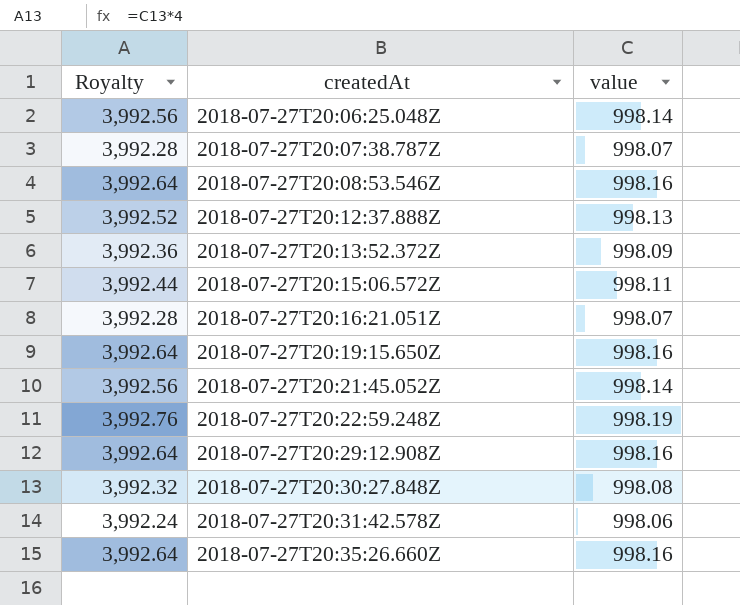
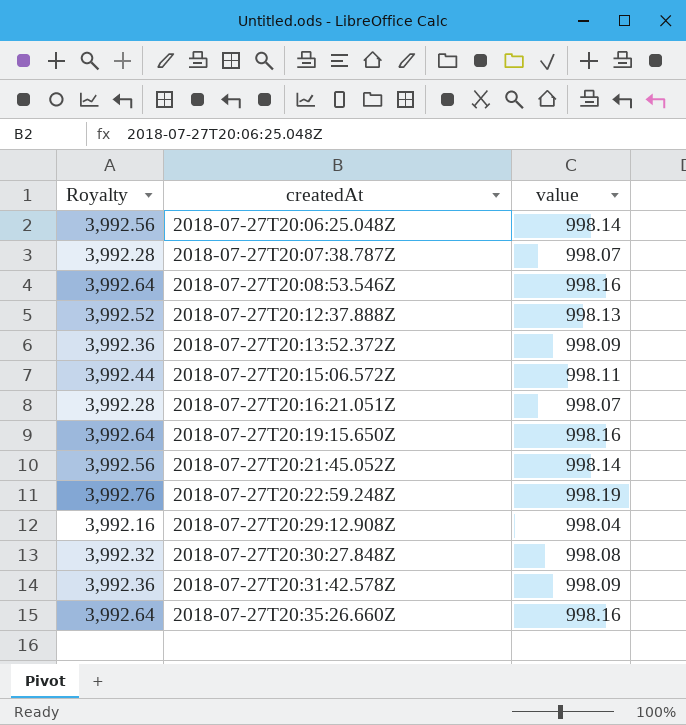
2018-07-27T20:29:12.908Z | Royalty: 3,992.64 -> 3,992.16
2018-07-27T20:29:12.908Z | value: 998.16 -> 998.04
2018-07-27T20:31:42.578Z | Royalty: 3,992.24 -> 3,992.36
2018-07-27T20:31:42.578Z | value: 998.06 -> 998.09

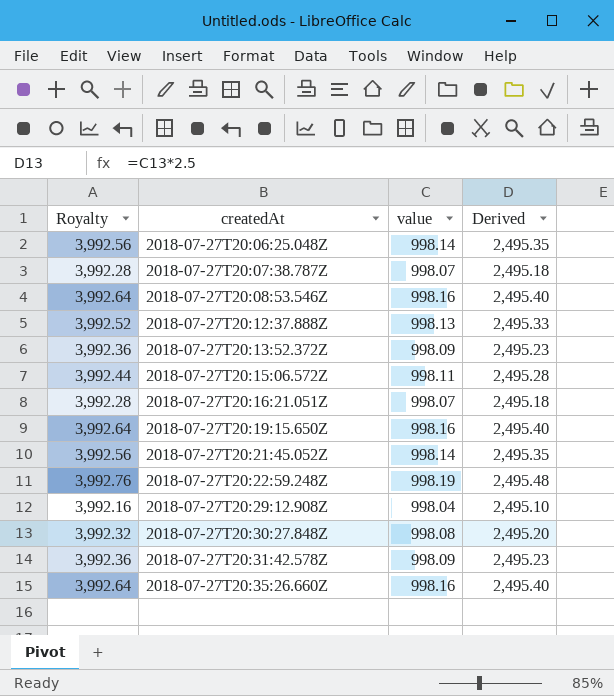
column Derived | formula: none -> [value] * 2.5

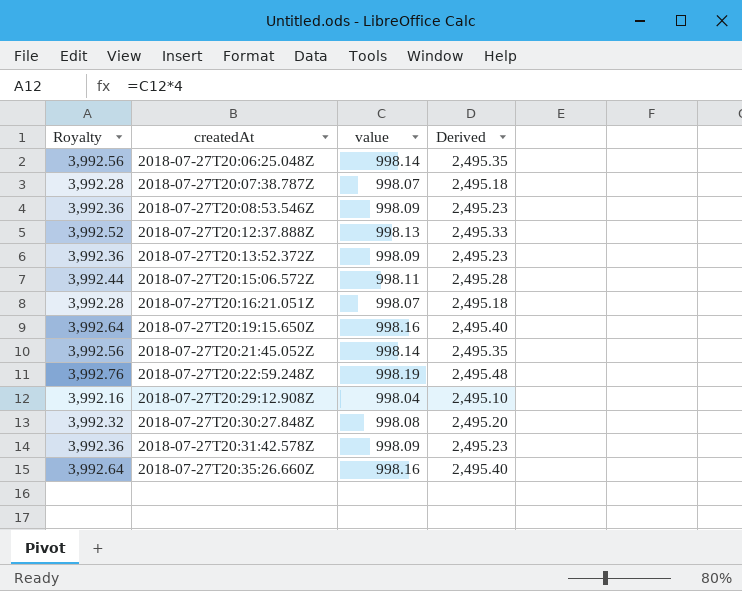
2018-07-27T20:08:53.546Z | Royalty: 3,992.64 -> 3,992.36
2018-07-27T20:08:53.546Z | value: 998.16 -> 998.09
2018-07-27T20:08:53.546Z | Derived: 2,495.40 -> 2,495.23

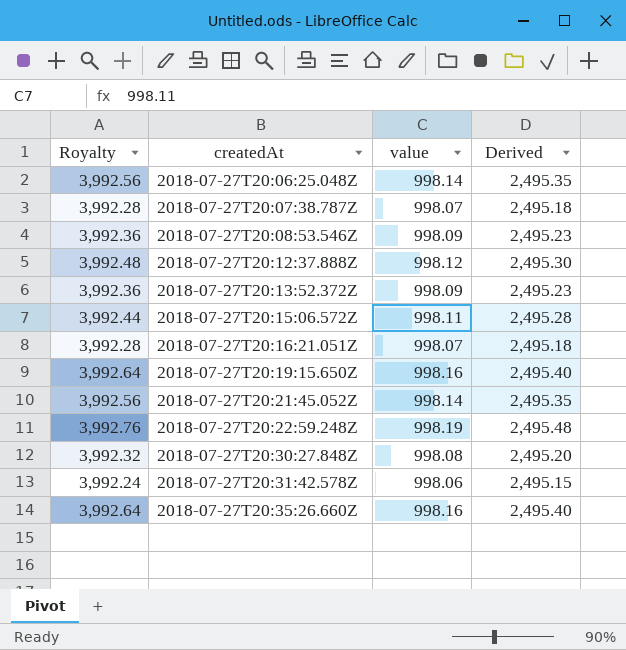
row 2018-07-27T20:29:12.908Z: 3,992.16 | 998.04 | 2,495.10 -> none
2018-07-27T20:12:37.888Z | Royalty: 3,992.52 -> 3,992.48
2018-07-27T20:12:37.888Z | value: 998.13 -> 998.12
2018-07-27T20:12:37.888Z | Derived: 2,495.33 -> 2,495.30
2018-07-27T20:31:42.578Z | Royalty: 3,992.36 -> 3,992.24
2018-07-27T20:31:42.578Z | value: 998.09 -> 998.06
2018-07-27T20:31:42.578Z | Derived: 2,495.23 -> 2,495.15

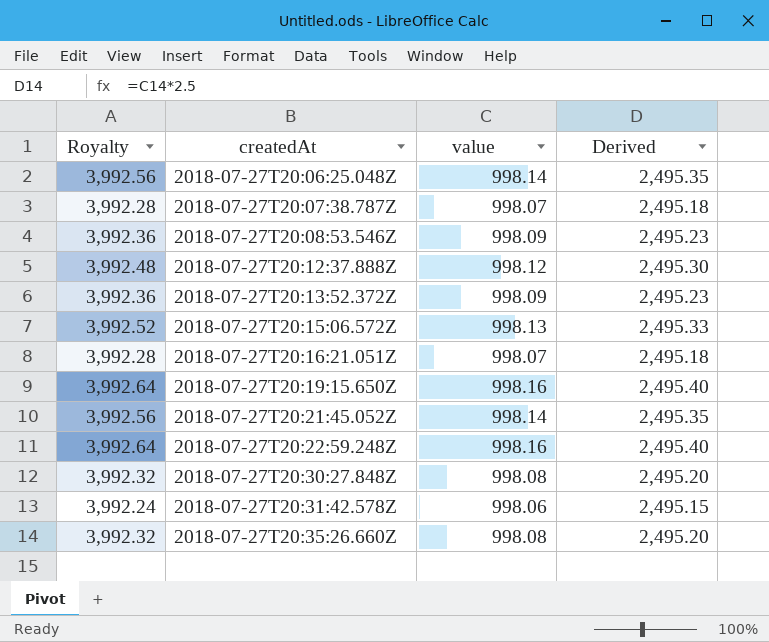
2018-07-27T20:15:06.572Z | Royalty: 3,992.44 -> 3,992.52
2018-07-27T20:15:06.572Z | value: 998.11 -> 998.13
2018-07-27T20:15:06.572Z | Derived: 2,495.28 -> 2,495.33
2018-07-27T20:22:59.248Z | Royalty: 3,992.76 -> 3,992.64
2018-07-27T20:22:59.248Z | value: 998.19 -> 998.16
2018-07-27T20:22:59.248Z | Derived: 2,495.48 -> 2,495.40
2018-07-27T20:35:26.660Z | Royalty: 3,992.64 -> 3,992.32
2018-07-27T20:35:26.660Z | value: 998.16 -> 998.08
2018-07-27T20:35:26.660Z | Derived: 2,495.40 -> 2,495.20

